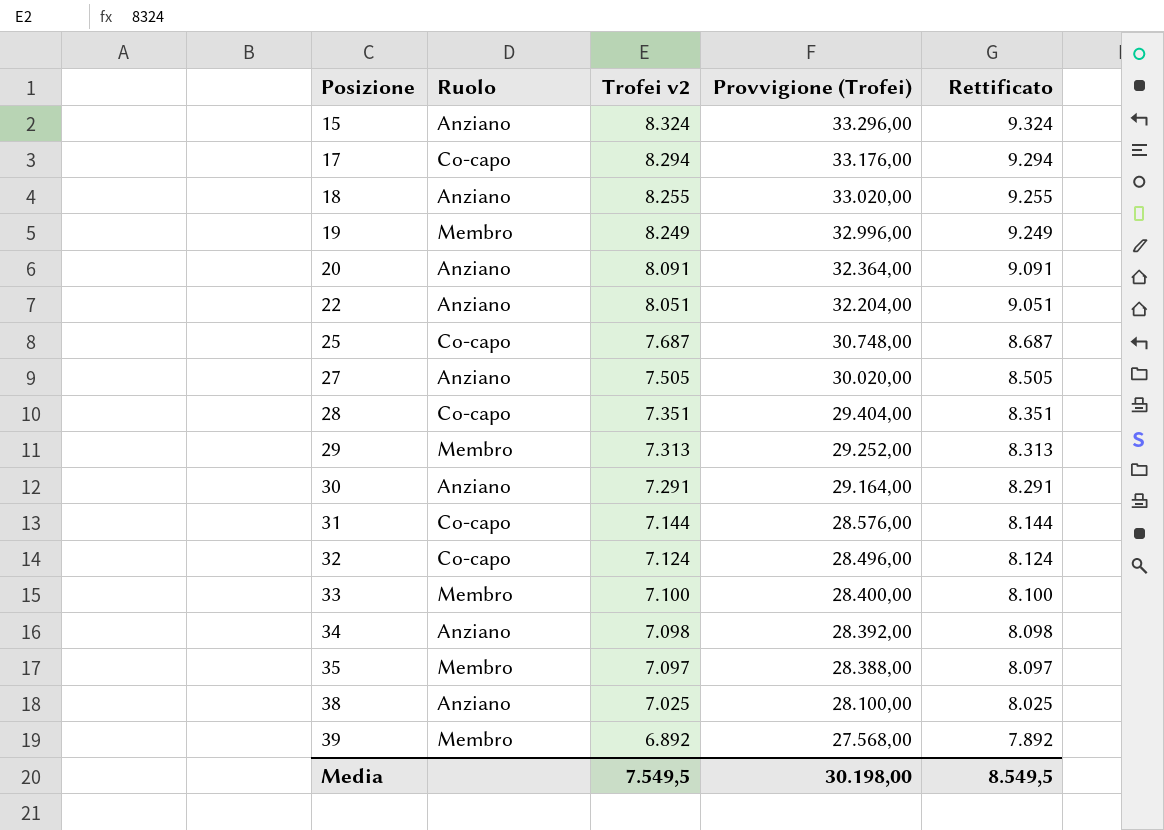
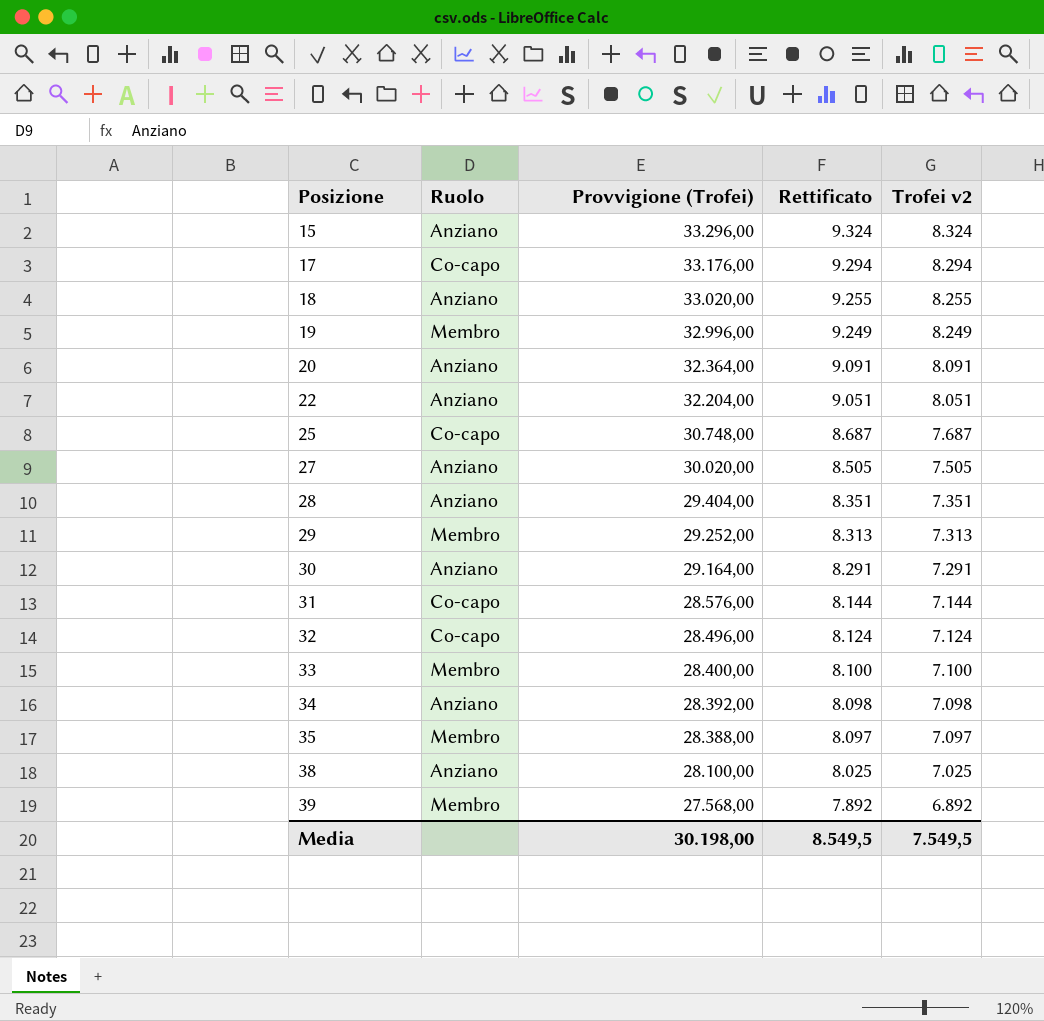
column Trofei v2 | position: 3 -> 5
28 | Ruolo: Co-capo -> Anziano

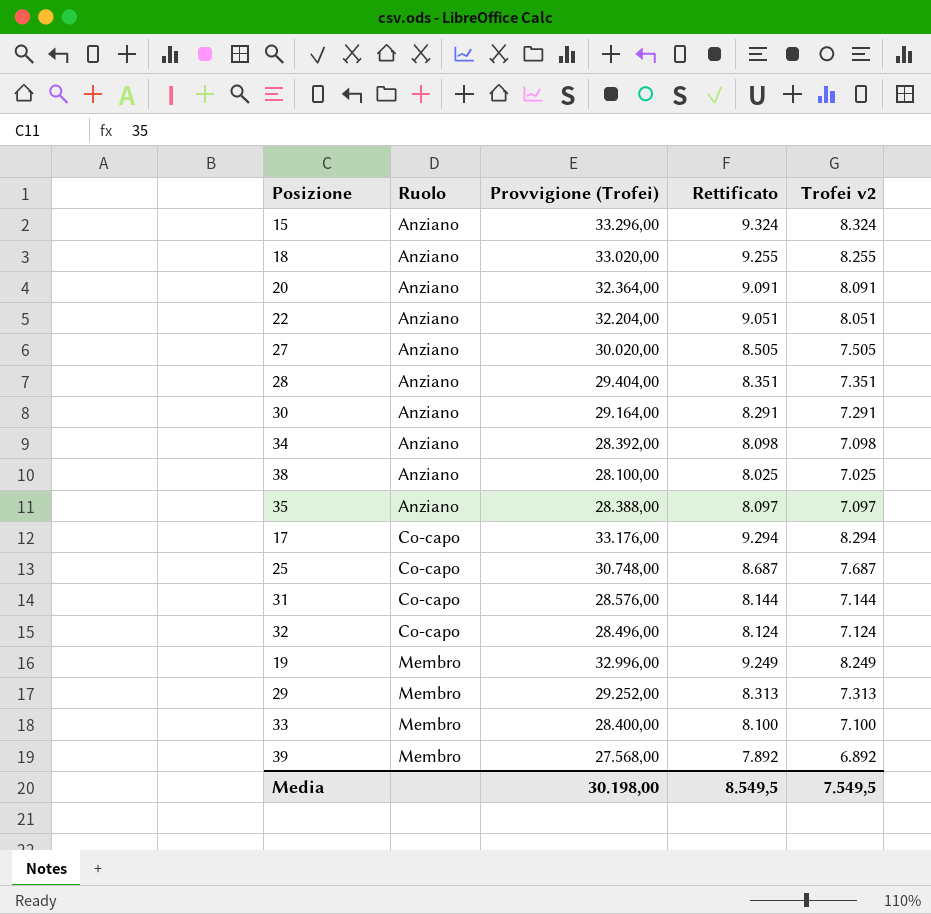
row order: Posizione ascending -> Ruolo ascending
35 | Ruolo: Membro -> Anziano

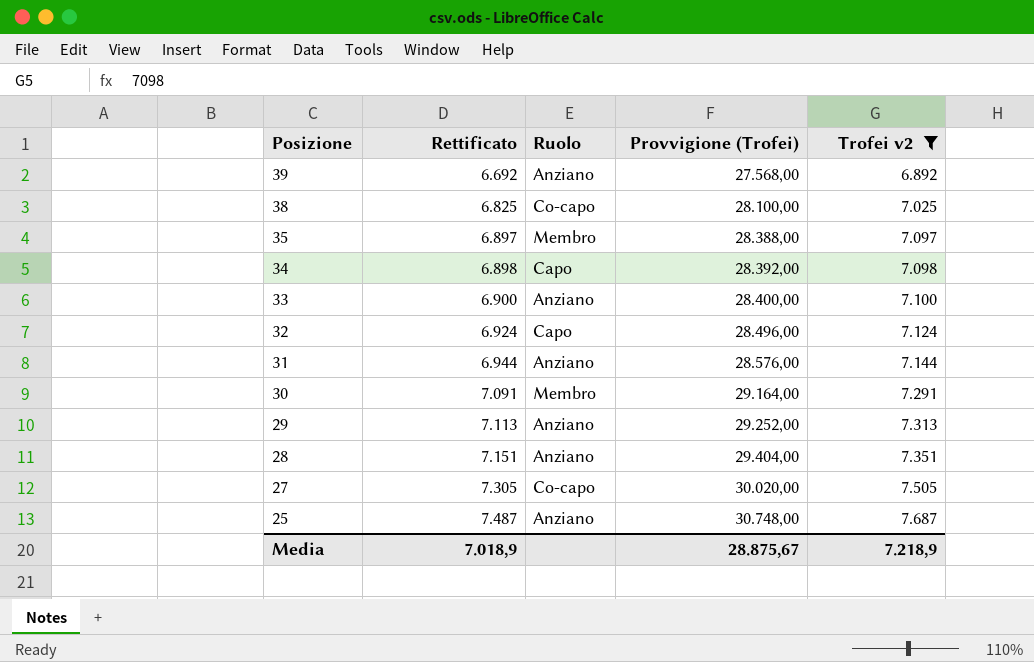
filter: none -> Trofei v2 <= 7.687
row order: Ruolo ascending -> Posizione descending
column Rettificato | formula: [Trofei v2] + 1000 -> [Trofei v2] - 200
column Rettificato | position: 4 -> 2
39 | Ruolo: Membro -> Anziano
38 | Ruolo: Anziano -> Co-capo
35 | Ruolo: Anziano -> Membro
34 | Ruolo: Anziano -> Capo
33 | Ruolo: Membro -> Anziano
32 | Ruolo: Co-capo -> Capo
31 | Ruolo: Co-capo -> Anziano
30 | Ruolo: Anziano -> Membro
29 | Ruolo: Membro -> Anziano
27 | Ruolo: Anziano -> Co-capo
25 | Ruolo: Co-capo -> Anziano
Media | Rettificato: 8.549,5 -> 7.018,9
Media | Provvigione (Trofei): 30.198,00 -> 28.875,67
Media | Trofei v2: 7.549,5 -> 7.218,9

